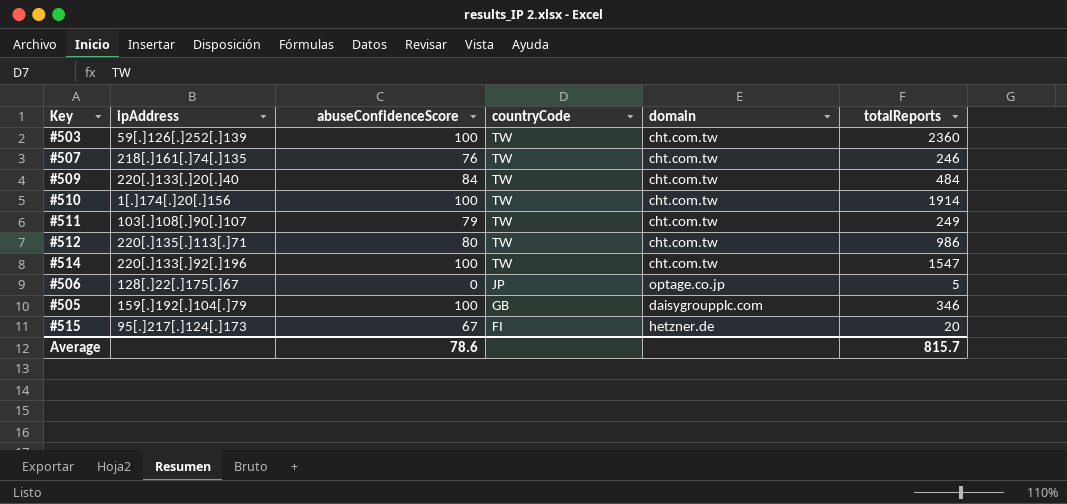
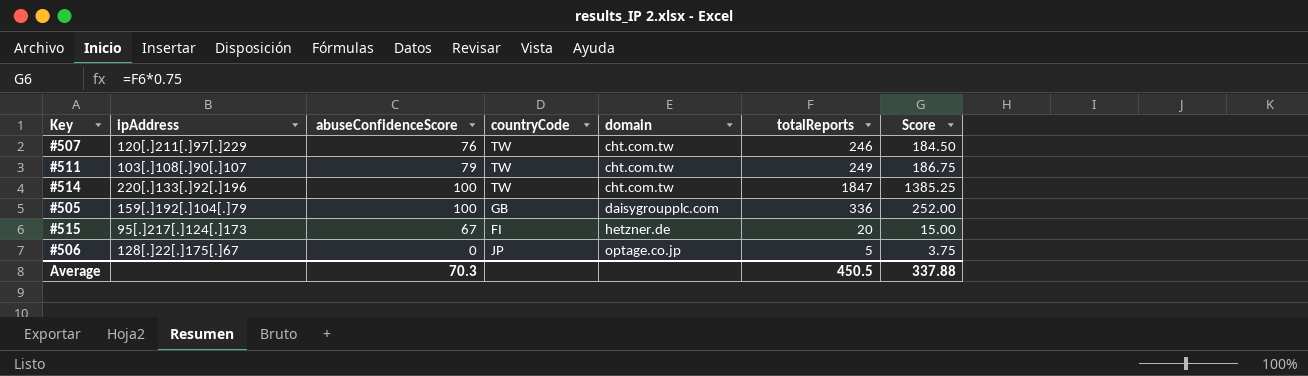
row order: countryCode descending -> domain ascending
column Score | formula: none -> [totalReports] * 0.75
row #503: 59[.]126[.]252[.]139 | 100 | TW | cht.com.tw | 2360 -> none
row #509: 220[.]133[.]20[.]40 | 84 | TW | cht.com.tw | 484 -> none
row #510: 1[.]174[.]20[.]156 | 100 | TW | cht.com.tw | 1914 -> none
row #512: 220[.]135[.]113[.]71 | 80 | TW | cht.com.tw | 986 -> none
#507 | ipAddress: 218[.]161[.]74[.]135 -> 120[.]211[.]97[.]229
#514 | totalReports: 1547 -> 1847
#505 | totalReports: 346 -> 336
Average | abuseConfidenceScore: 78.6 -> 70.3
Average | totalReports: 815.7 -> 450.5

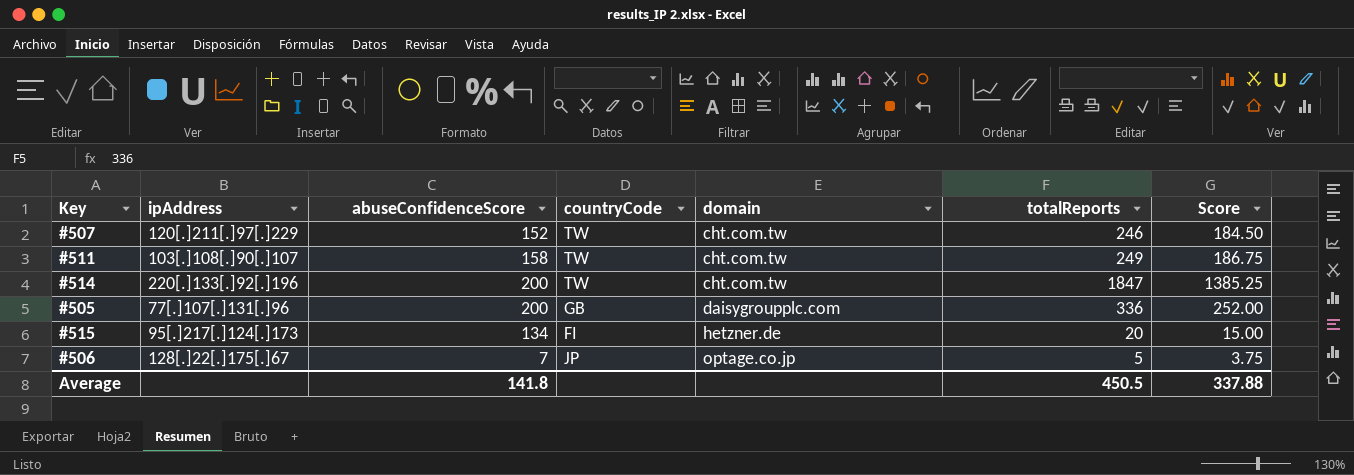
#507 | abuseConfidenceScore: 76 -> 152
#511 | abuseConfidenceScore: 79 -> 158
#514 | abuseConfidenceScore: 100 -> 200
#505 | ipAddress: 159[.]192[.]104[.]79 -> 77[.]107[.]131[.]96
#505 | abuseConfidenceScore: 100 -> 200
#515 | abuseConfidenceScore: 67 -> 134
#506 | abuseConfidenceScore: 0 -> 7
Average | abuseConfidenceScore: 70.3 -> 141.8

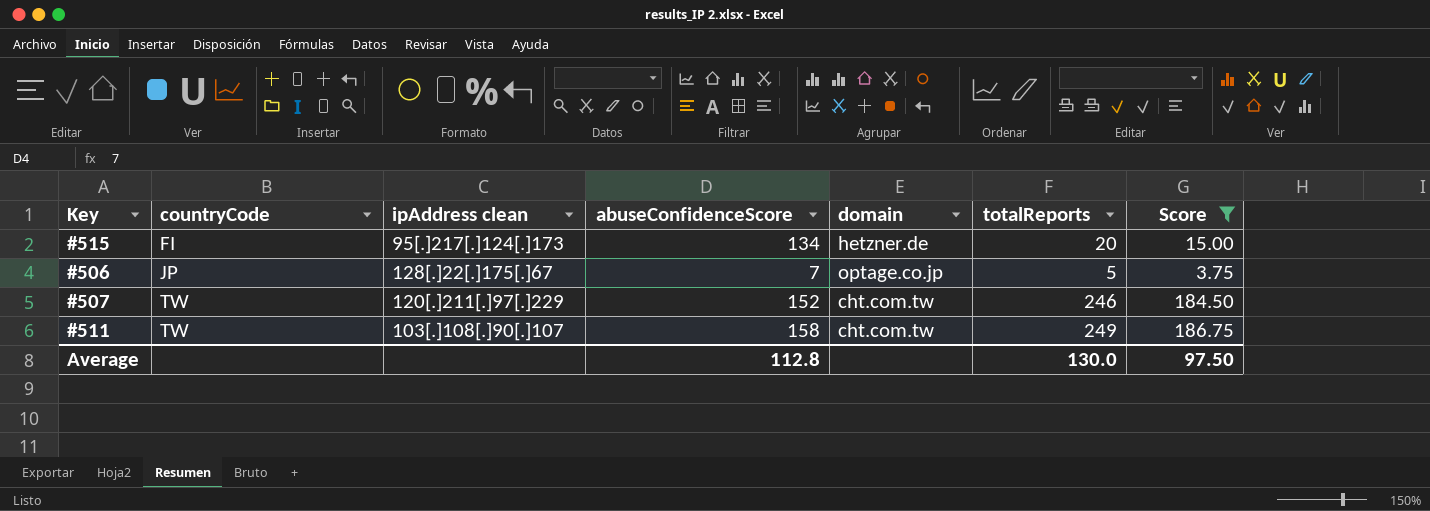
filter: none -> Score <= 186.75
row order: domain ascending -> countryCode ascending
column countryCode | position: 4 -> 2
column name: ipAddress -> ipAddress clean
Average | abuseConfidenceScore: 141.8 -> 112.8
Average | totalReports: 450.5 -> 130.0
Average | Score: 337.88 -> 97.50

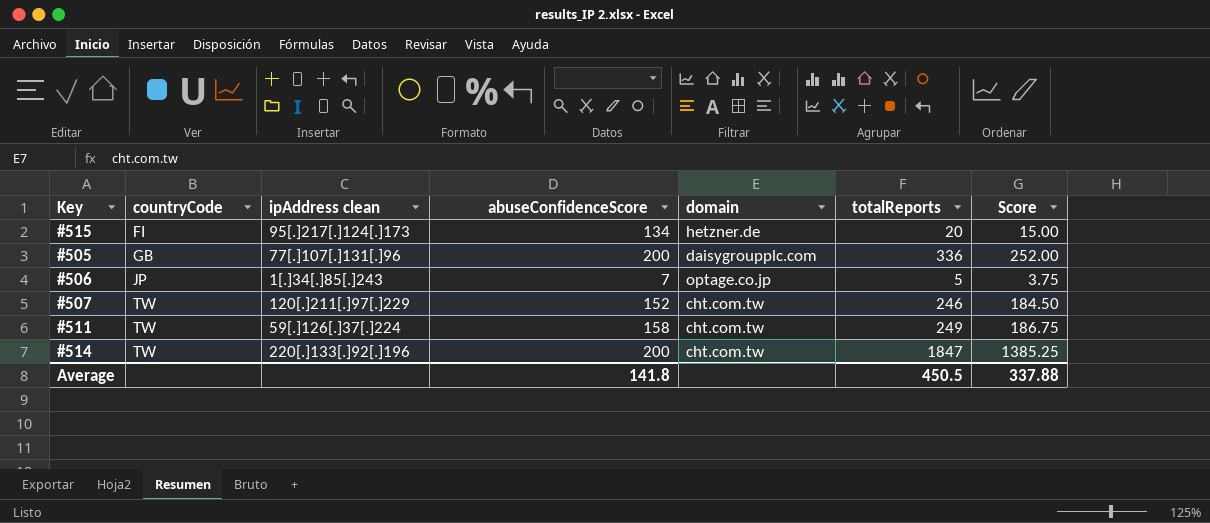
filter: Score <= 186.75 -> none
#506 | ipAddress clean: 128[.]22[.]175[.]67 -> 1[.]34[.]85[.]243
#511 | ipAddress clean: 103[.]108[.]90[.]107 -> 59[.]126[.]37[.]224
Average | abuseConfidenceScore: 112.8 -> 141.8
Average | totalReports: 130.0 -> 450.5
Average | Score: 97.50 -> 337.88

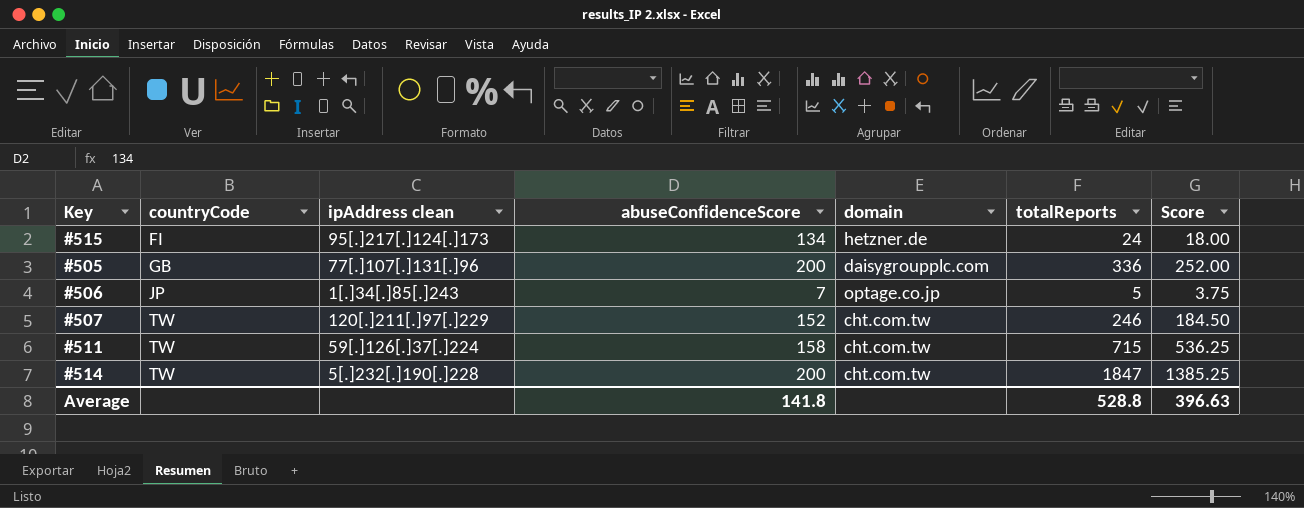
#515 | totalReports: 20 -> 24
#515 | Score: 15.00 -> 18.00
#511 | totalReports: 249 -> 715
#511 | Score: 186.75 -> 536.25
#514 | ipAddress clean: 220[.]133[.]92[.]196 -> 5[.]232[.]190[.]228
Average | totalReports: 450.5 -> 528.8
Average | Score: 337.88 -> 396.63

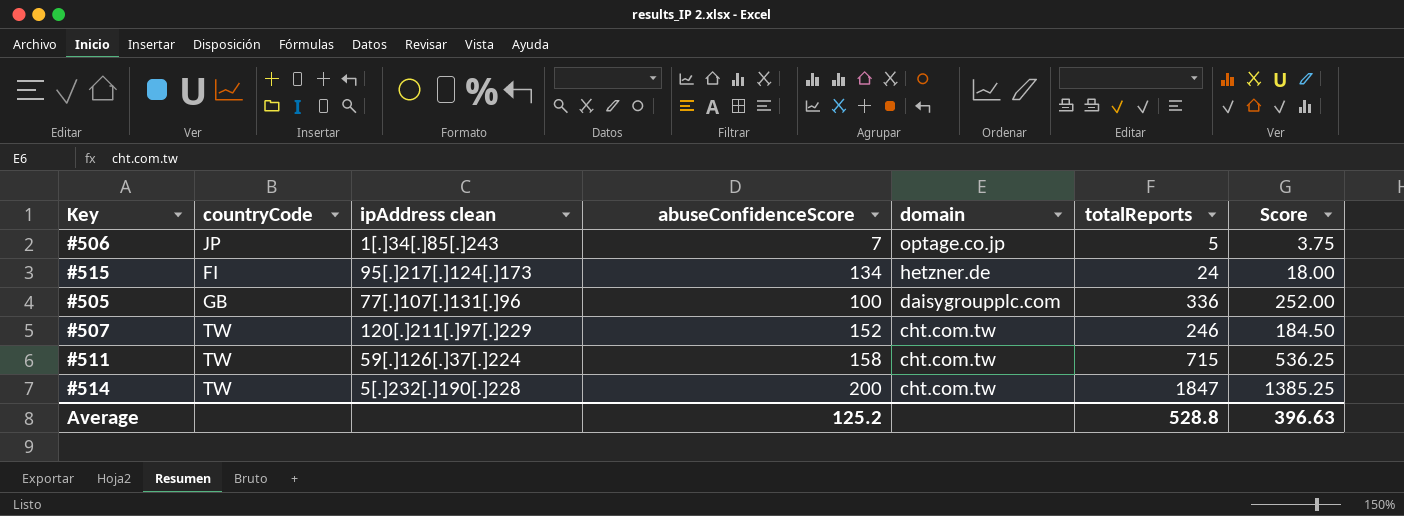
row order: countryCode ascending -> domain descending
#505 | abuseConfidenceScore: 200 -> 100
Average | abuseConfidenceScore: 141.8 -> 125.2

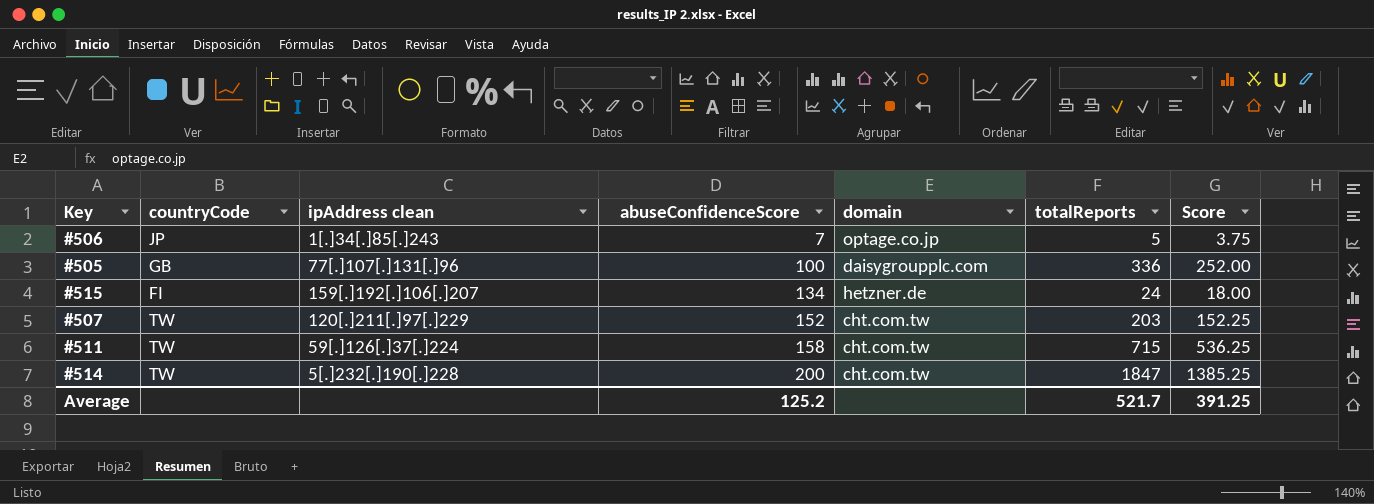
row order: domain descending -> abuseConfidenceScore ascending
#515 | ipAddress clean: 95[.]217[.]124[.]173 -> 159[.]192[.]106[.]207
#507 | totalReports: 246 -> 203
#507 | Score: 184.50 -> 152.25
Average | totalReports: 528.8 -> 521.7
Average | Score: 396.63 -> 391.25

